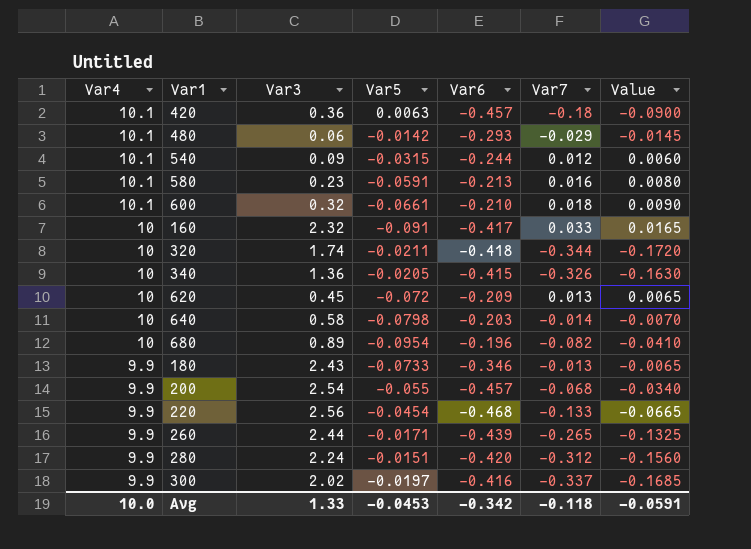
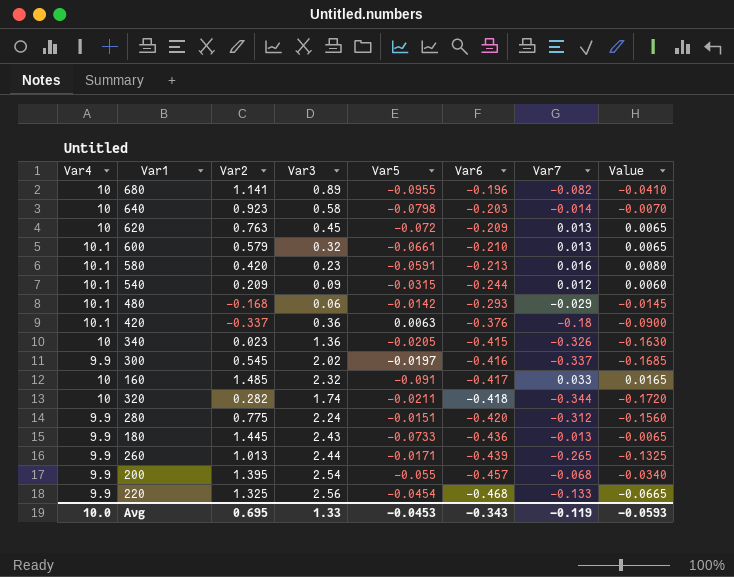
row order: Var4 descending -> Var6 descending
column Var2 | position: none -> 3
680 | Var5: -0.0954 -> -0.0955
600 | Var7: 0.018 -> 0.013
600 | Value: 0.0090 -> 0.0065
420 | Var6: -0.457 -> -0.376
180 | Var6: -0.346 -> -0.436
Avg | Var6: -0.342 -> -0.343
Avg | Var7: -0.118 -> -0.119
Avg | Value: -0.0591 -> -0.0593

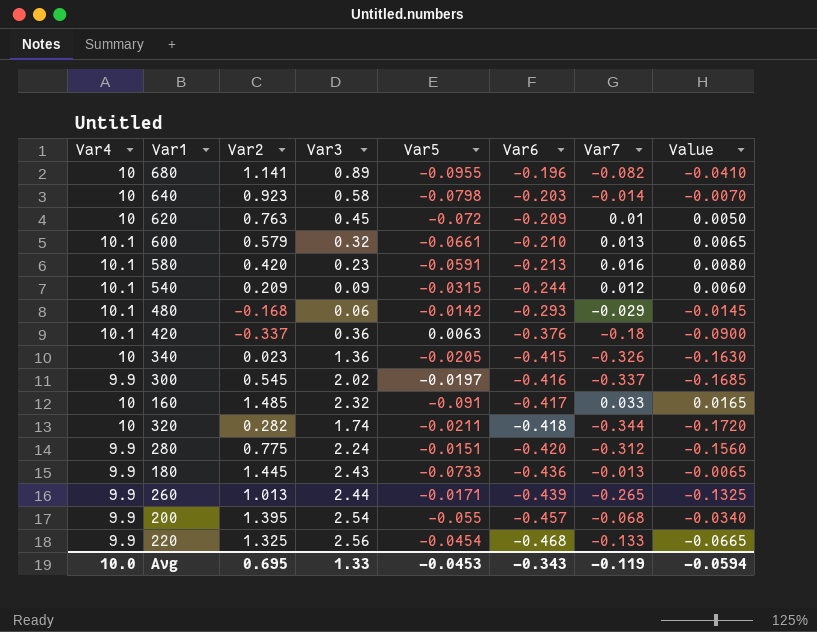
620 | Var7: 0.013 -> 0.01
620 | Value: 0.0065 -> 0.0050
Avg | Value: -0.0593 -> -0.0594

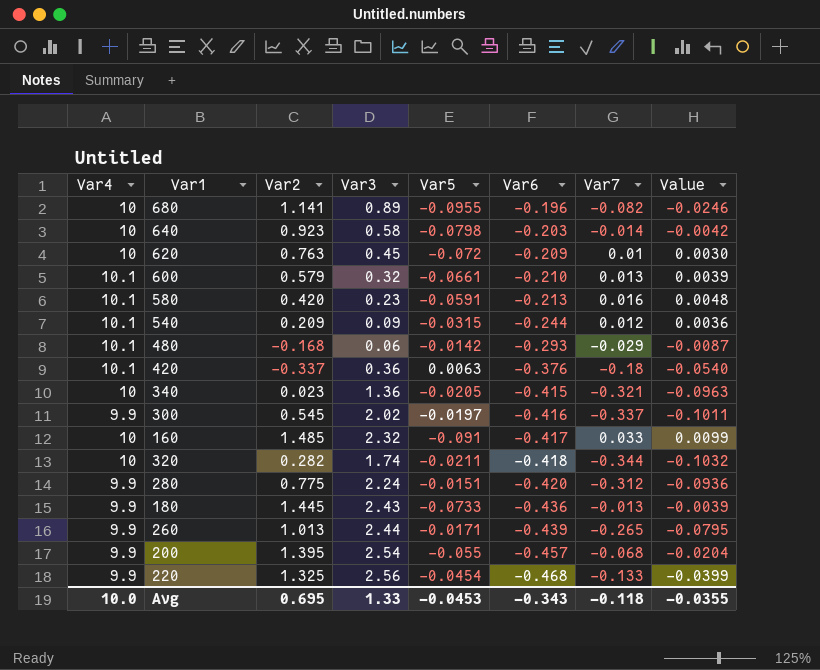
column Value | formula: [Var7] * 0.5 -> [Var7] * 0.3
340 | Var7: -0.326 -> -0.321
Avg | Var7: -0.119 -> -0.118
Avg | Value: -0.0594 -> -0.0355

